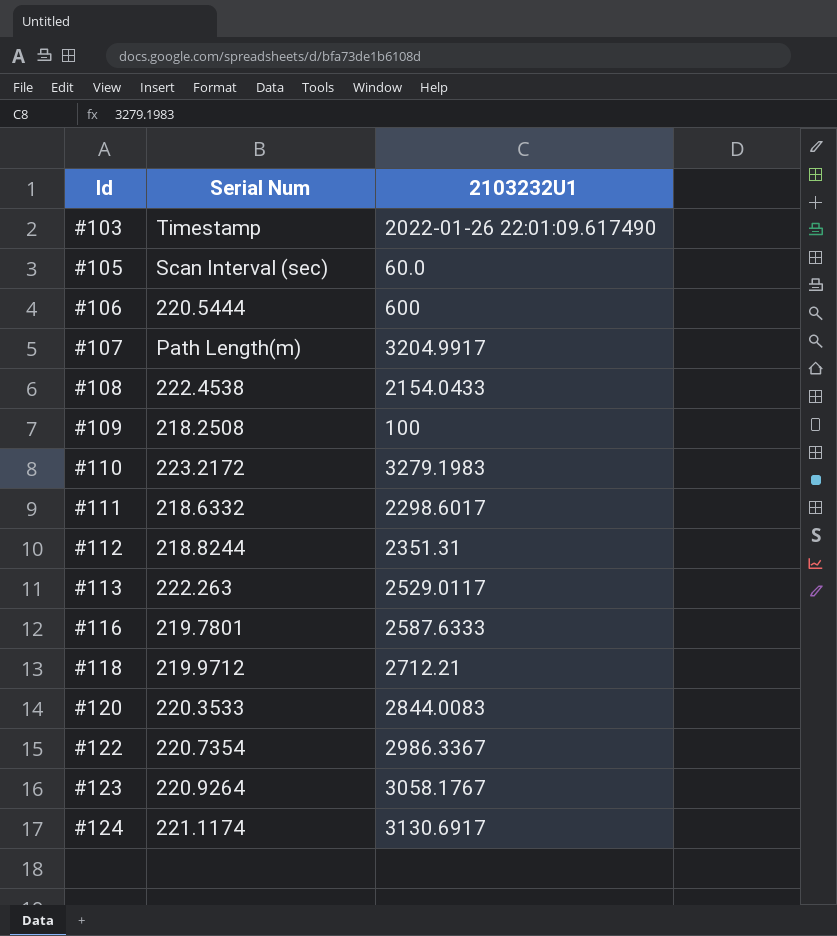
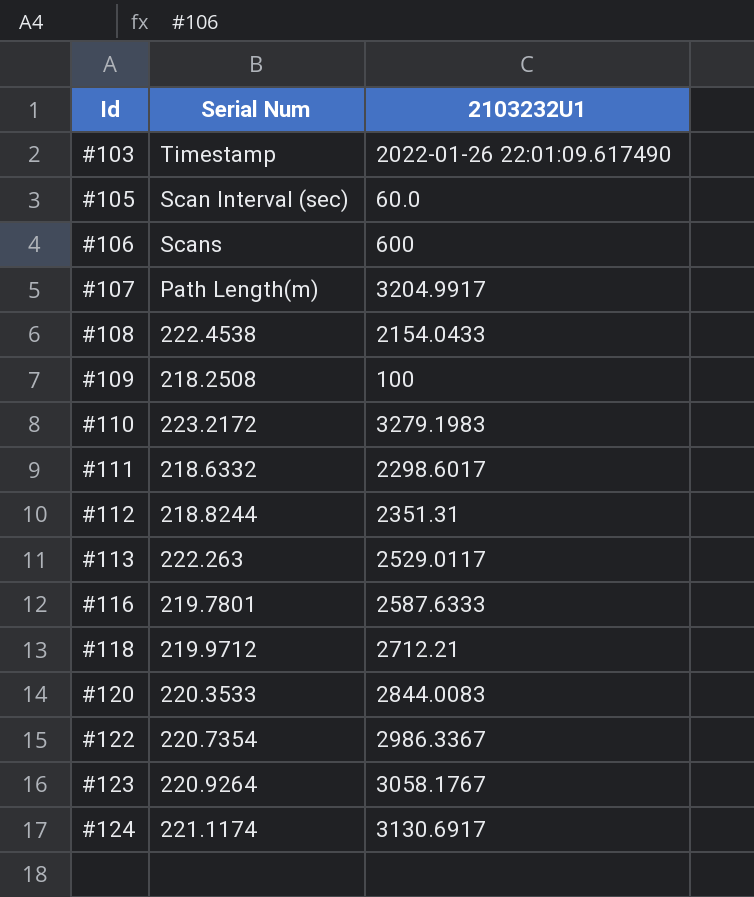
#106 | Serial Num: 220.5444 -> Scans

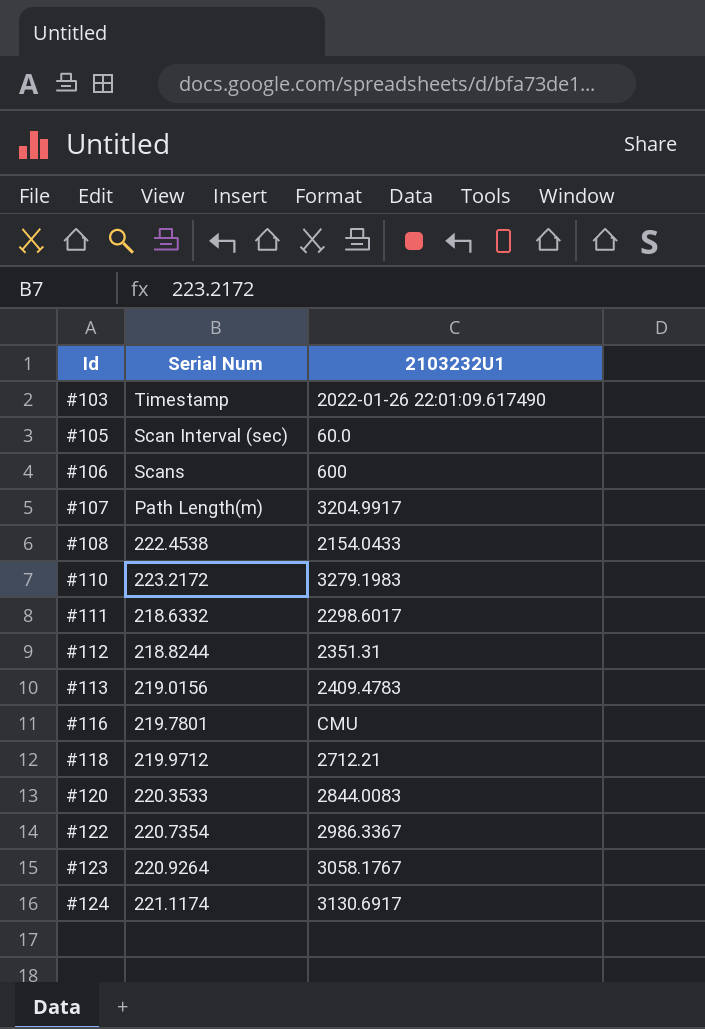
row #109: 218.2508 | 100 -> none
#113 | Serial Num: 222.263 -> 219.0156
#113 | 2103232U1: 2529.0117 -> 2409.4783
#116 | 2103232U1: 2587.6333 -> CMU

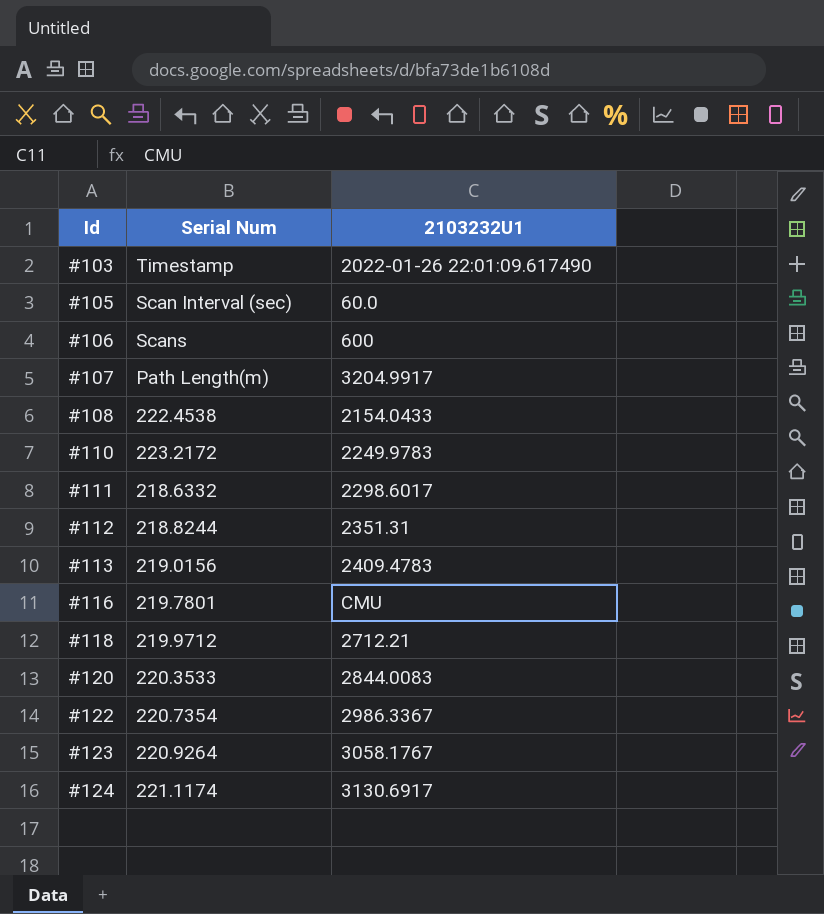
#110 | 2103232U1: 3279.1983 -> 2249.9783

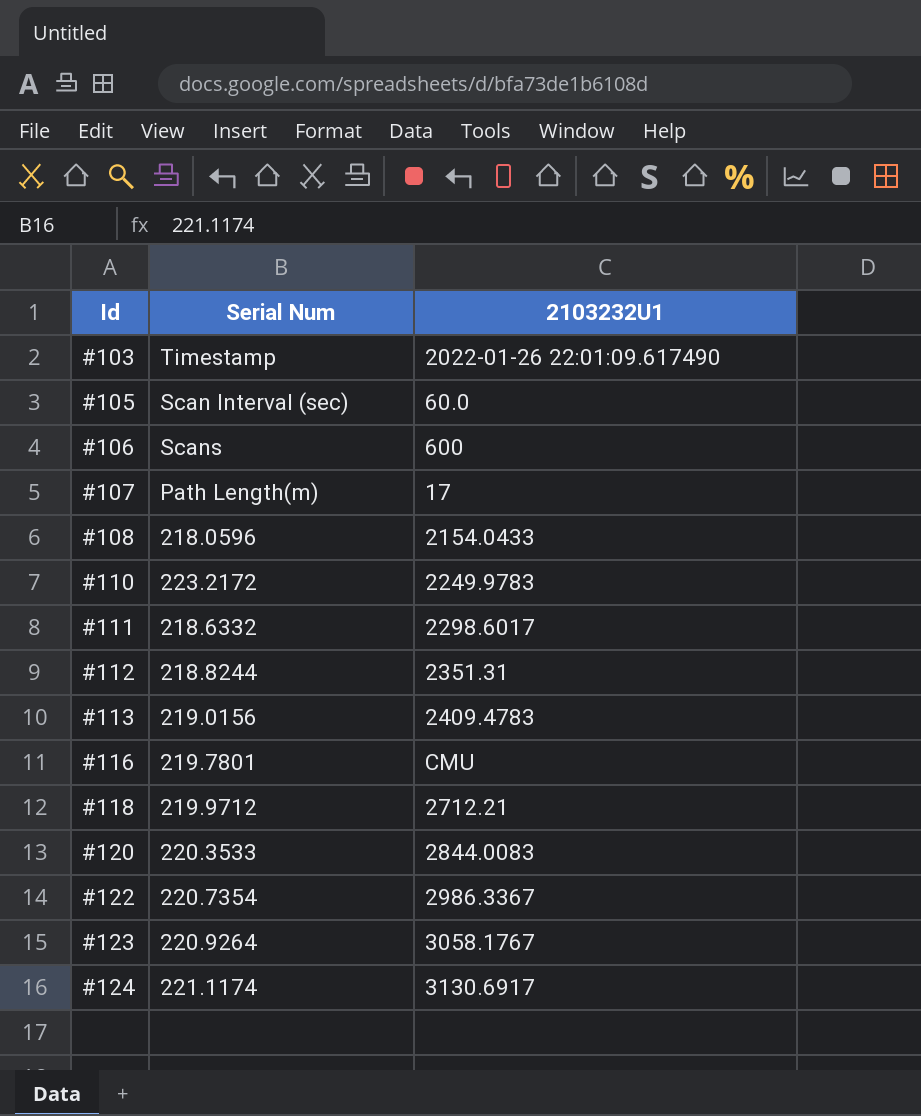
#107 | 2103232U1: 3204.9917 -> 17
#108 | Serial Num: 222.4538 -> 218.0596

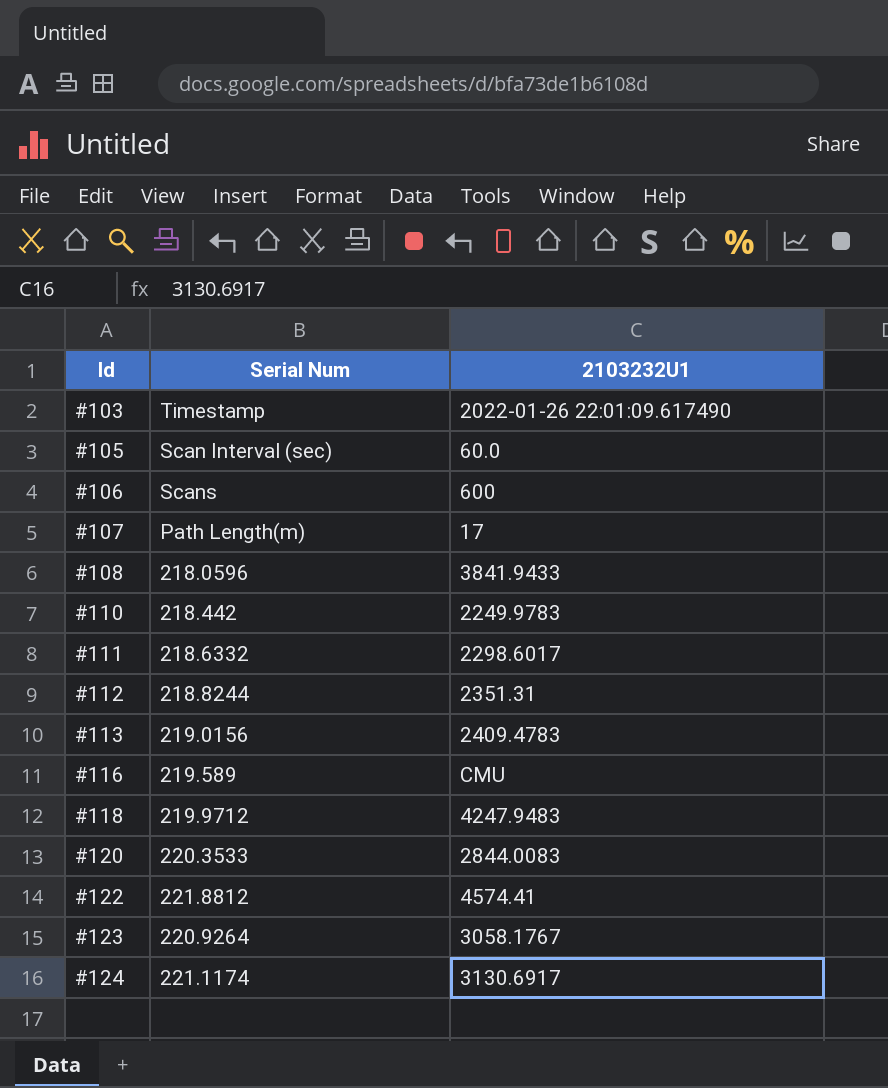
#108 | 2103232U1: 2154.0433 -> 3841.9433
#110 | Serial Num: 223.2172 -> 218.442
#116 | Serial Num: 219.7801 -> 219.589
#118 | 2103232U1: 2712.21 -> 4247.9483
#122 | Serial Num: 220.7354 -> 221.8812
#122 | 2103232U1: 2986.3367 -> 4574.41

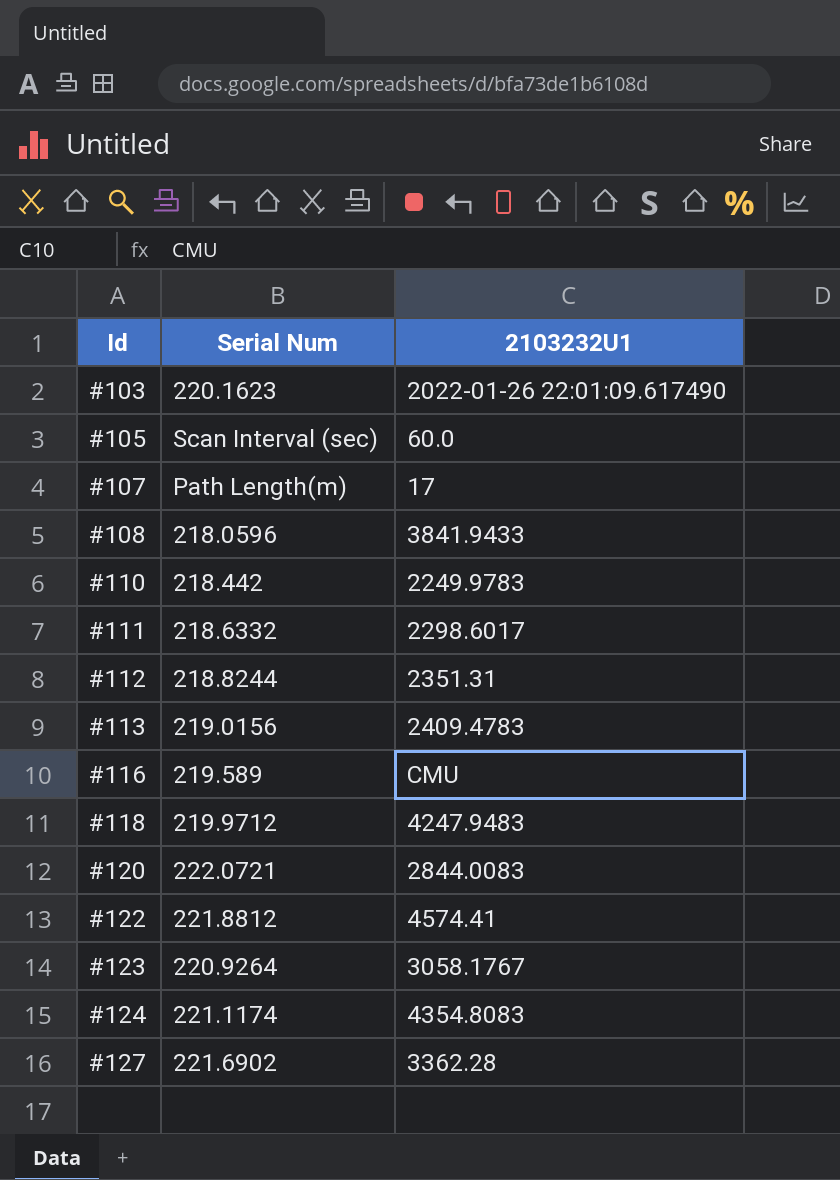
row #106: Scans | 600 -> none
#103 | Serial Num: Timestamp -> 220.1623
#120 | Serial Num: 220.3533 -> 222.0721
#124 | 2103232U1: 3130.6917 -> 4354.8083
row #127: none -> 221.6902 | 3362.28

